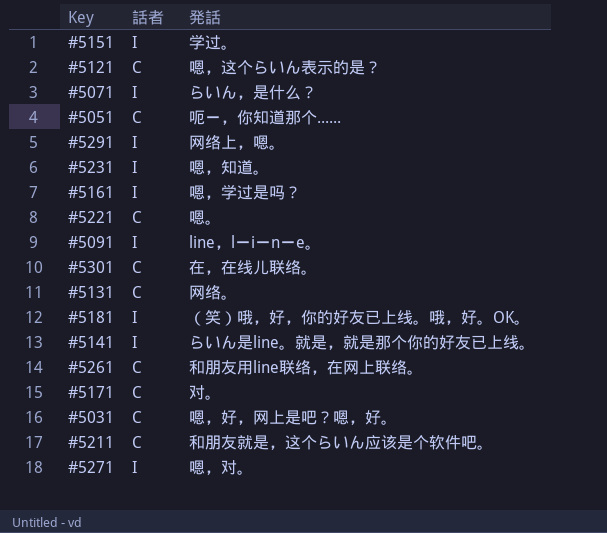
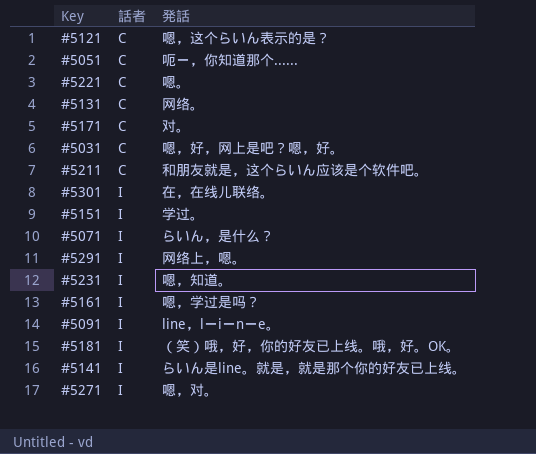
row order: none -> 話者 ascending
row #5261: C | 和朋友用line联络，在网上联络。 -> none
#5301 | 話者: C -> I

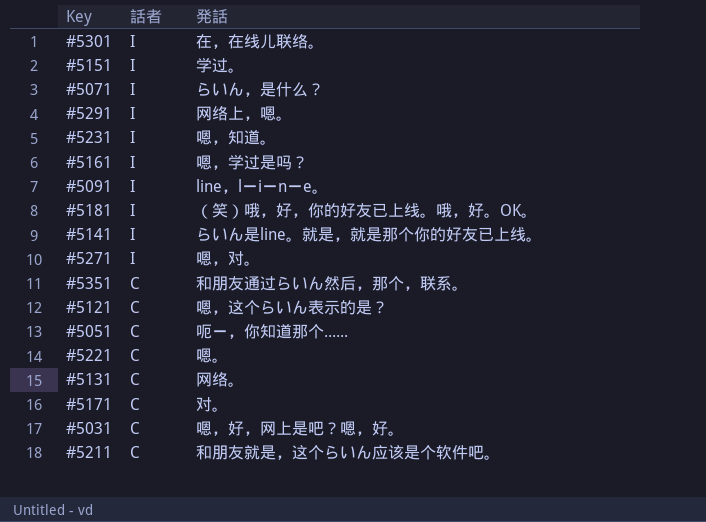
row order: 話者 ascending -> 話者 descending
row #5351: none -> C | 和朋友通过らいん然后，那个，联系。

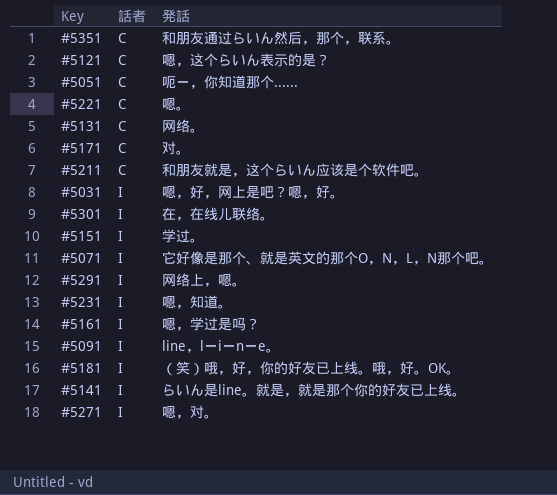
row order: 話者 descending -> 話者 ascending
#5031 | 話者: C -> I
#5071 | 発話: らいん，是什么？ -> 它好像是那个、就是英文的那个O，N，L，N那个吧。

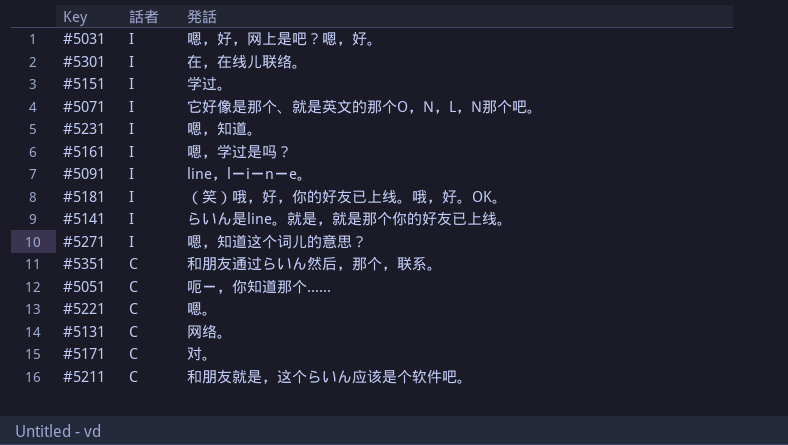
row order: 話者 ascending -> 話者 descending
row #5121: C | 嗯，这个らいん表示的是？ -> none
row #5291: I | 网络上，嗯。 -> none
#5271 | 発話: 嗯，对。 -> 嗯，知道这个词儿的意思？

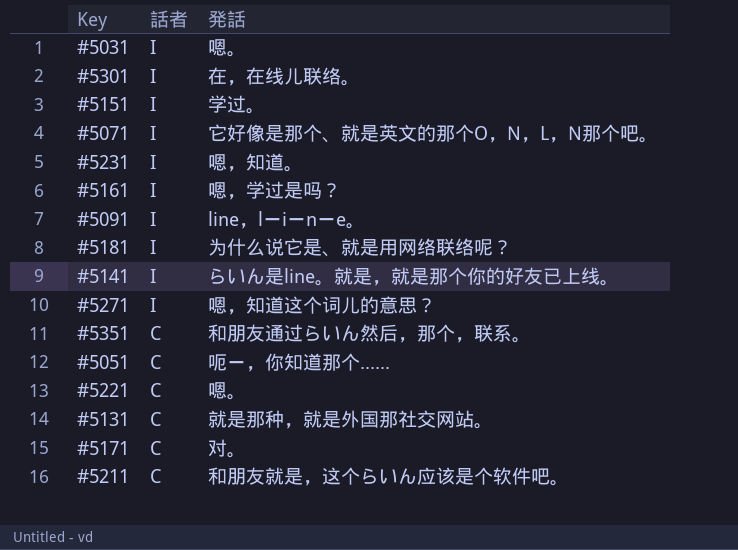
#5031 | 発話: 嗯，好，网上是吧？嗯，好。 -> 嗯。
#5181 | 発話: （笑）哦，好，你的好友已上线。哦，好。OK。 -> 为什么说它是、就是用网络联络呢？
#5131 | 発話: 网络。 -> 就是那种，就是外国那社交网站。

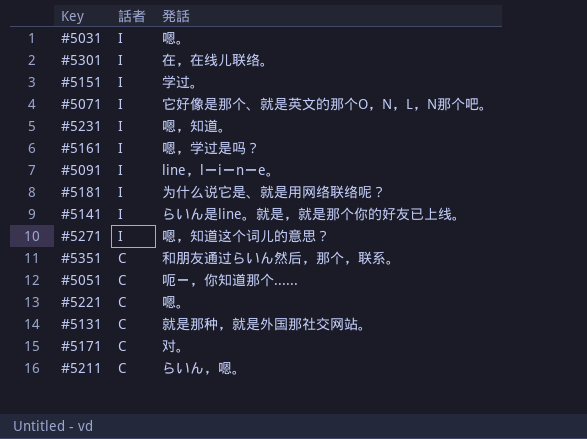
#5211 | 発話: 和朋友就是，这个らいん应该是个软件吧。 -> らいん，嗯。

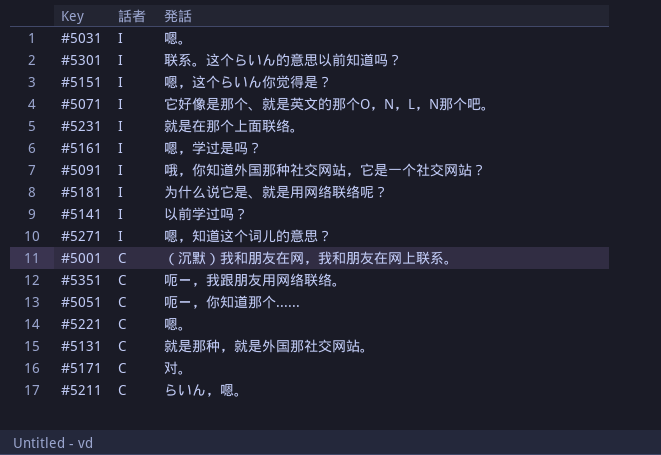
#5301 | 発話: 在，在线儿联络。 -> 联系。这个らいん的意思以前知道吗？
#5151 | 発話: 学过。 -> 嗯，这个らいん你觉得是？
#5231 | 発話: 嗯，知道。 -> 就是在那个上面联络。
#5091 | 発話: line，lーiーnーe。 -> 哦，你知道外国那种社交网站，它是一个社交网站？
#5141 | 発話: らいん是line。就是，就是那个你的好友已上线。 -> 以前学过吗？
row #5001: none -> C | （沉默）我和朋友在网，我和朋友在网上联系。
#5351 | 発話: 和朋友通过らいん然后，那个，联系。 -> 呃ー，我跟朋友用网络联络。

